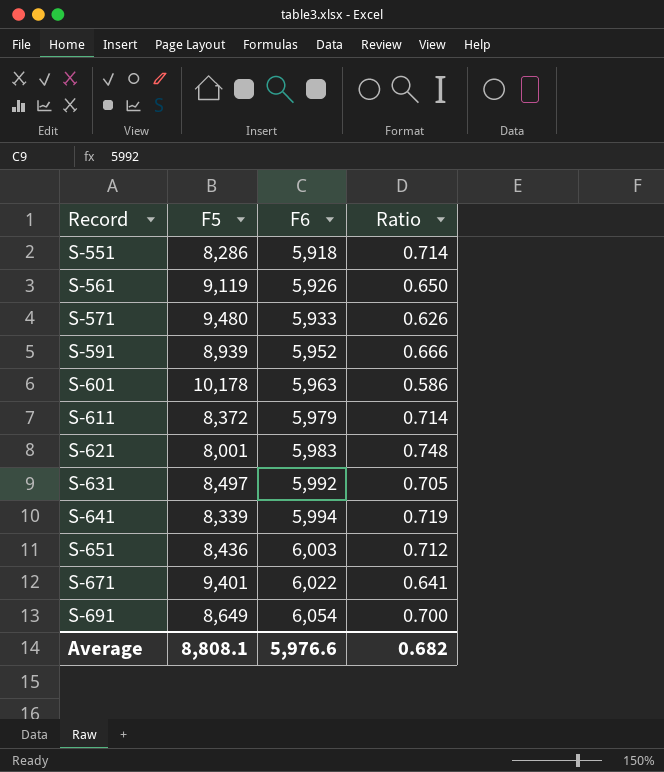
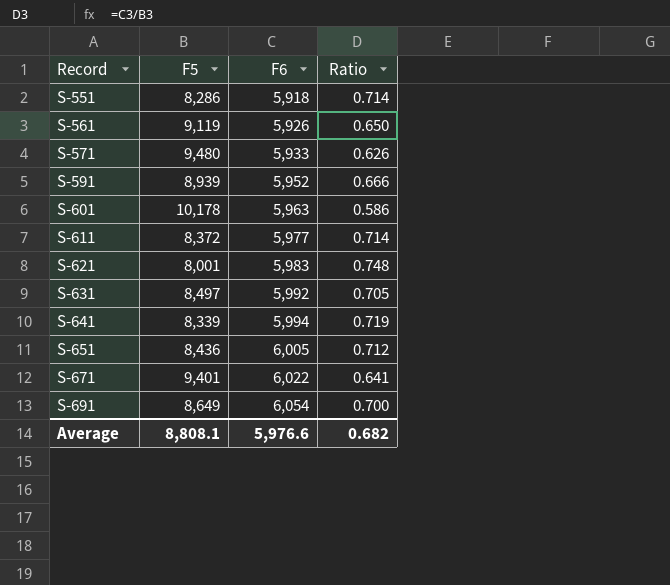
S-611 | F6: 5,979 -> 5,977
S-651 | F6: 6,003 -> 6,005

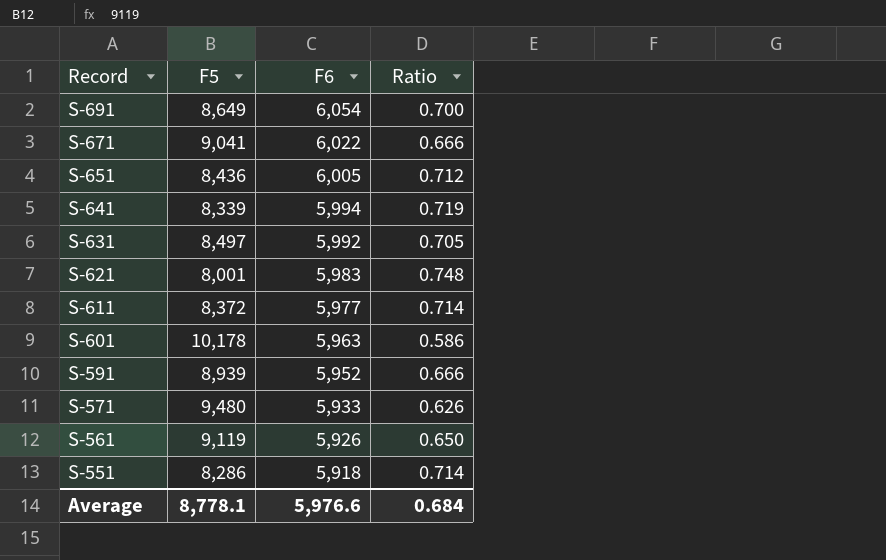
row order: Record ascending -> Record descending
S-671 | F5: 9,401 -> 9,041
S-671 | Ratio: 0.641 -> 0.666
Average | F5: 8,808.1 -> 8,778.1
Average | Ratio: 0.682 -> 0.684

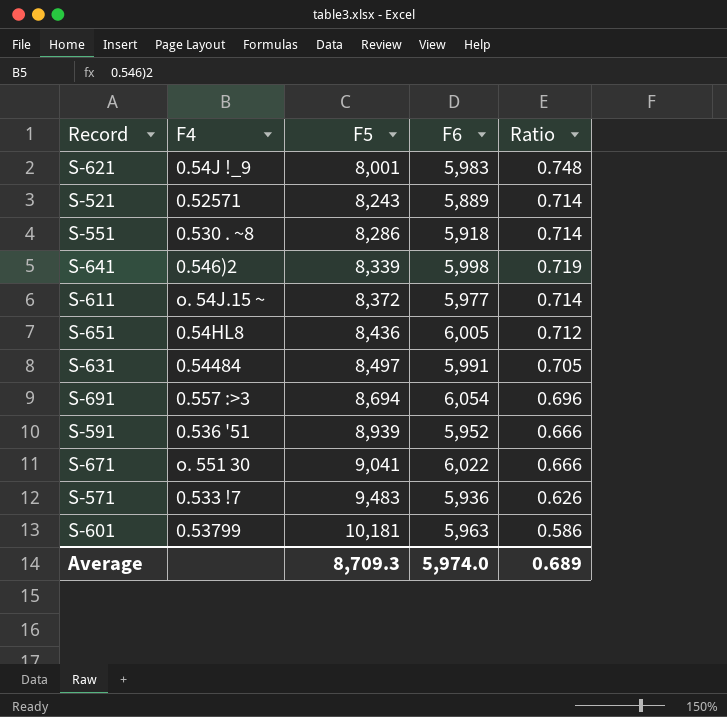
row order: Record descending -> F5 ascending
column F4 | position: none -> 2
row S-561: 9,119 | 5,926 | 0.650 -> none
row S-521: none -> 0.52571 | 8,243 | 5,889 | 0.714
S-641 | F6: 5,994 -> 5,998
S-631 | F6: 5,992 -> 5,991
S-691 | F5: 8,649 -> 8,694
S-691 | Ratio: 0.700 -> 0.696
S-571 | F5: 9,480 -> 9,483
S-571 | F6: 5,933 -> 5,936
S-601 | F5: 10,178 -> 10,181
Average | F5: 8,778.1 -> 8,709.3
Average | F6: 5,976.6 -> 5,974.0
Average | Ratio: 0.684 -> 0.689

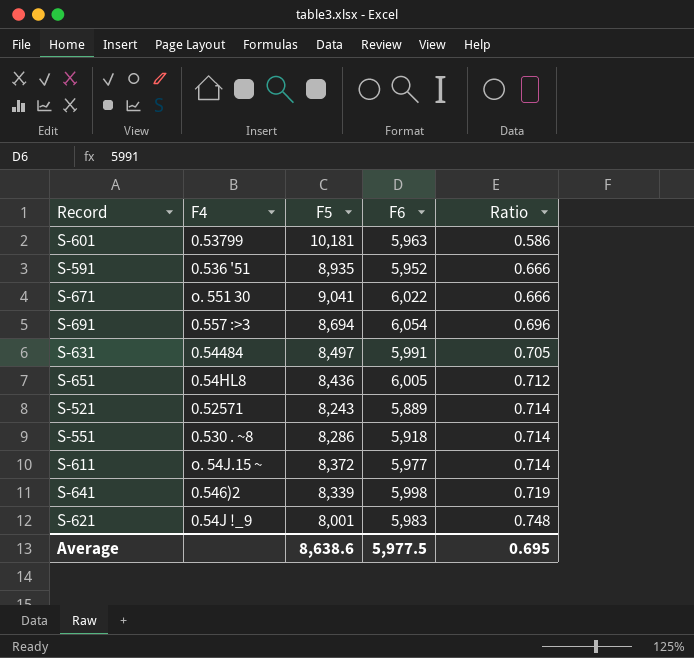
row order: F5 ascending -> Ratio ascending
row S-571: 0.533 !7 | 9,483 | 5,936 | 0.626 -> none
S-591 | F5: 8,939 -> 8,935
Average | F5: 8,709.3 -> 8,638.6
Average | F6: 5,974.0 -> 5,977.5
Average | Ratio: 0.689 -> 0.695

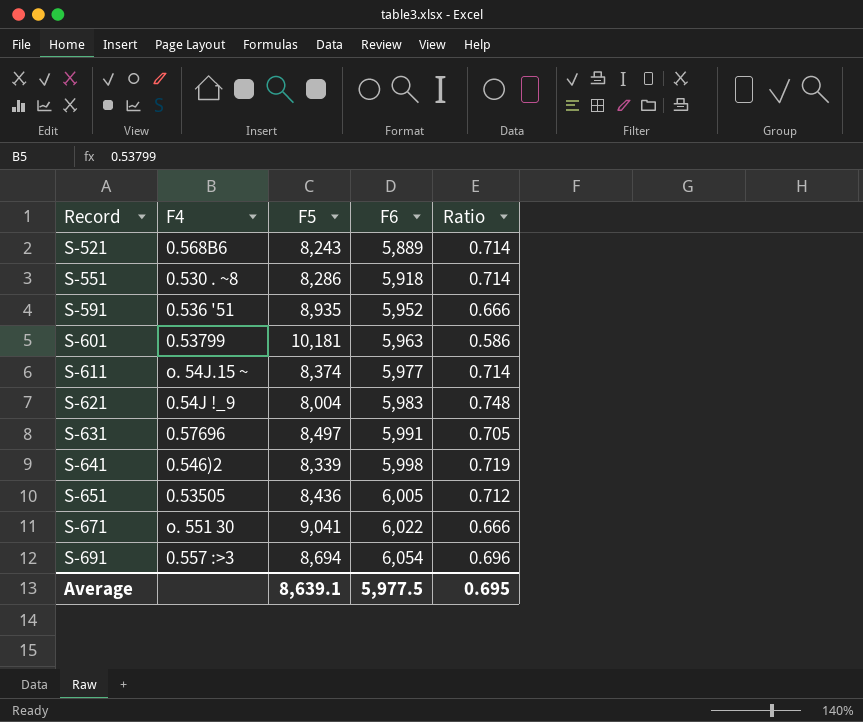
row order: Ratio ascending -> Record ascending
S-521 | F4: 0.52571 -> 0.568B6
S-611 | F5: 8,372 -> 8,374
S-621 | F5: 8,001 -> 8,004
S-631 | F4: 0.54484 -> 0.57696
S-651 | F4: 0.54HL8 -> 0.53505
Average | F5: 8,638.6 -> 8,639.1

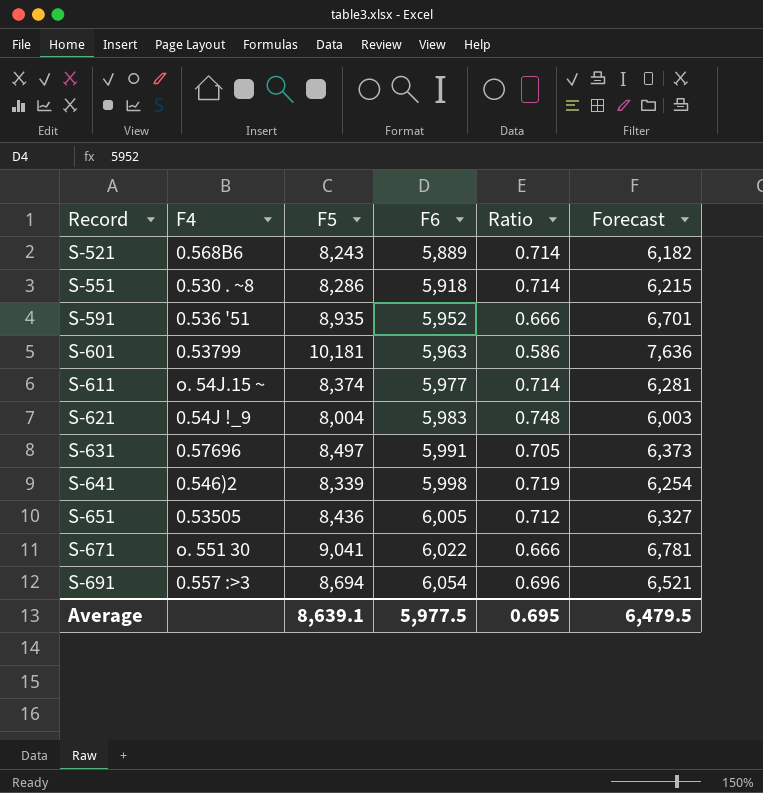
column Forecast | formula: none -> [F5] * 0.75

